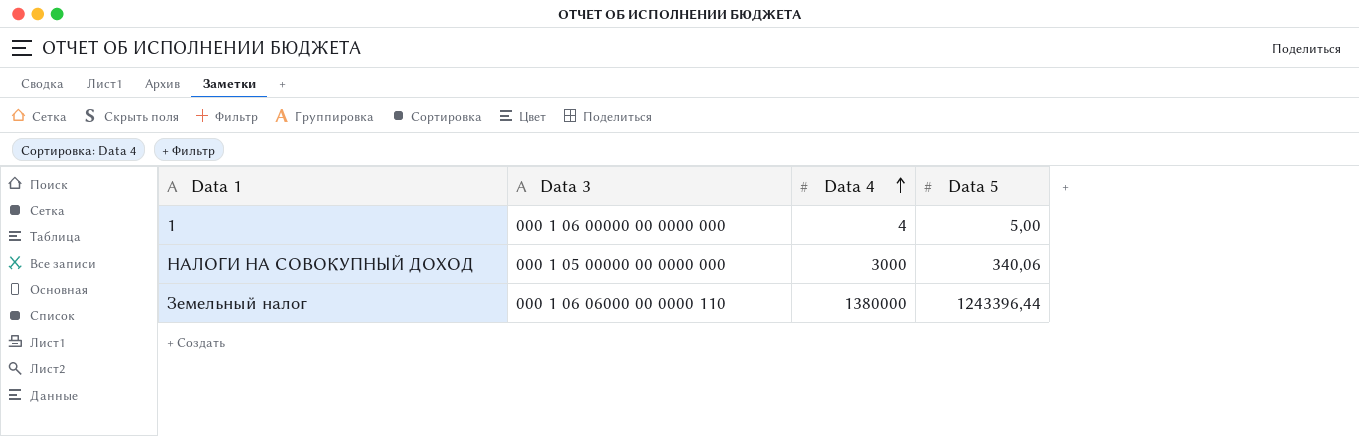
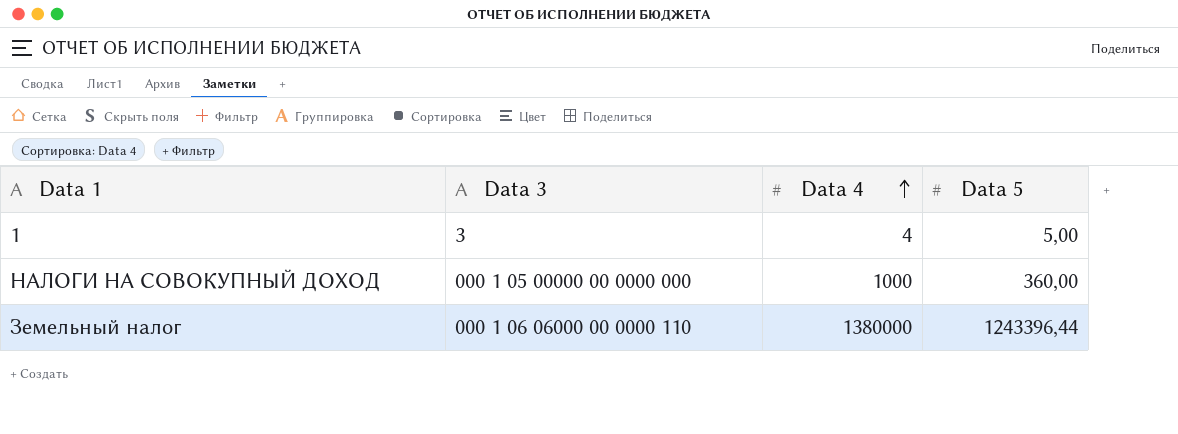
1 | Data 3: 000 1 06 00000 00 0000 000 -> 3
НАЛОГИ НА СОВОКУПНЫЙ ДОХОД | Data 4: 3000 -> 1000
НАЛОГИ НА СОВОКУПНЫЙ ДОХОД | Data 5: 340,06 -> 360,00

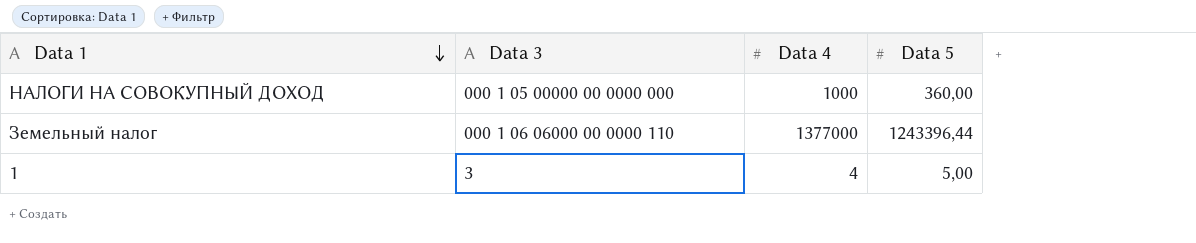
row order: Data 4 ascending -> Data 1 descending
Земельный налог | Data 4: 1380000 -> 1377000

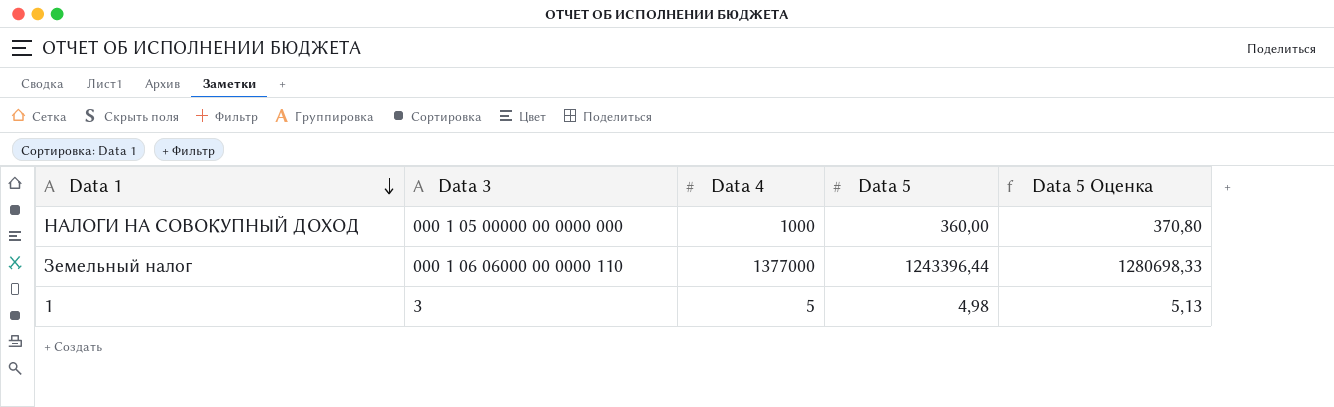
column Data 5 Оценка | formula: none -> [Data 5] * 1,03
1 | Data 4: 4 -> 5
1 | Data 5: 5,00 -> 4,98

